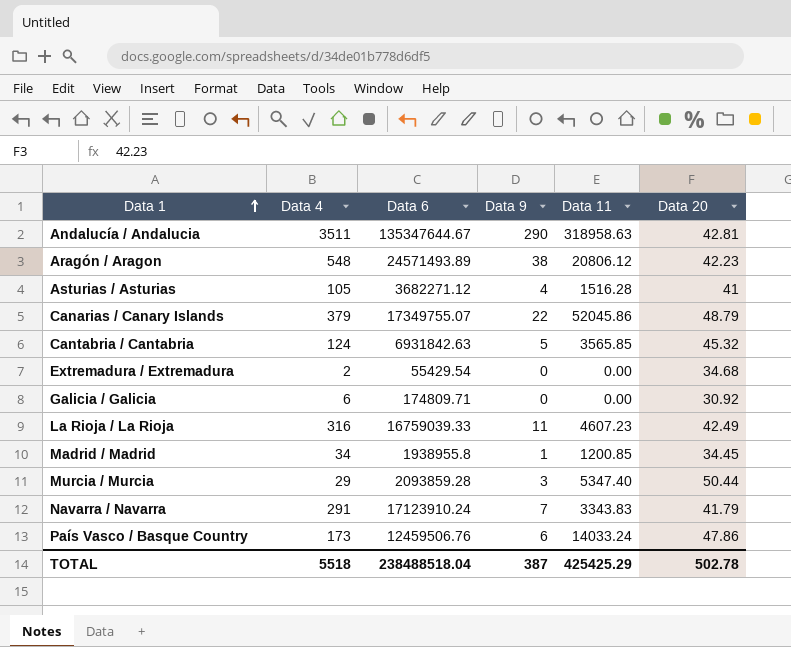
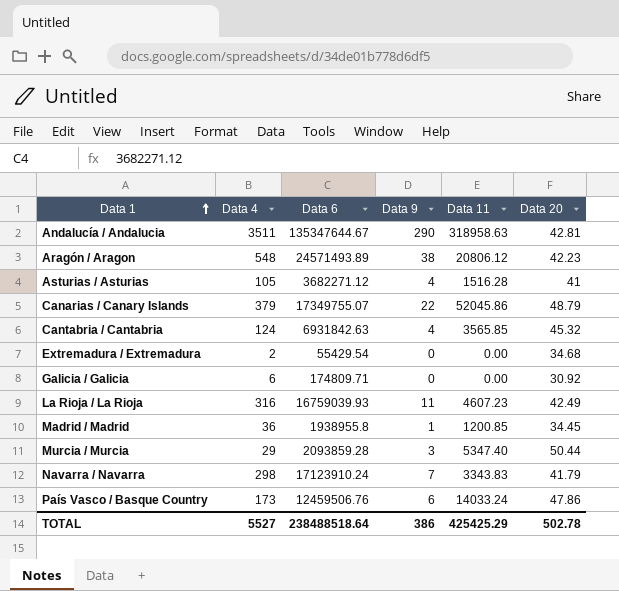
Cantabria / Cantabria | Data 9: 5 -> 4
La Rioja / La Rioja | Data 6: 16759039.33 -> 16759039.93
Madrid / Madrid | Data 4: 34 -> 36
Navarra / Navarra | Data 4: 291 -> 298
TOTAL | Data 4: 5518 -> 5527
TOTAL | Data 6: 238488518.04 -> 238488518.64
TOTAL | Data 9: 387 -> 386

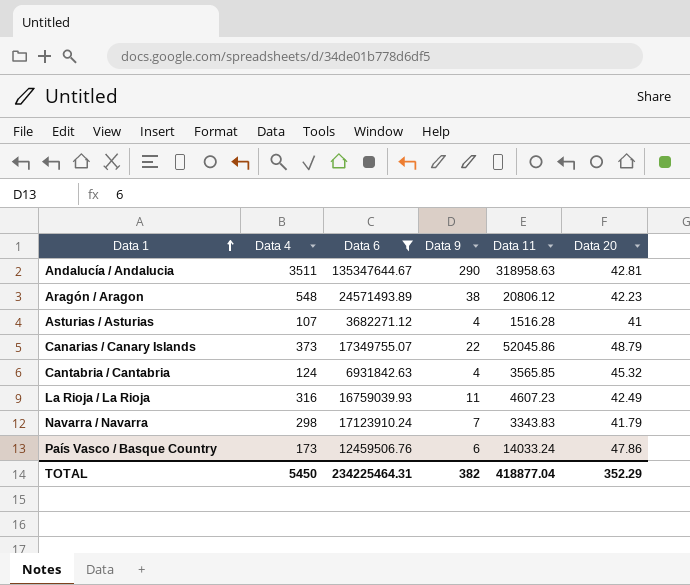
filter: none -> Data 6 >= 3682271.12
Asturias / Asturias | Data 4: 105 -> 107
Canarias / Canary Islands | Data 4: 379 -> 373
TOTAL | Data 4: 5527 -> 5450
TOTAL | Data 6: 238488518.64 -> 234225464.31
TOTAL | Data 9: 386 -> 382
TOTAL | Data 11: 425425.29 -> 418877.04
TOTAL | Data 20: 502.78 -> 352.29

